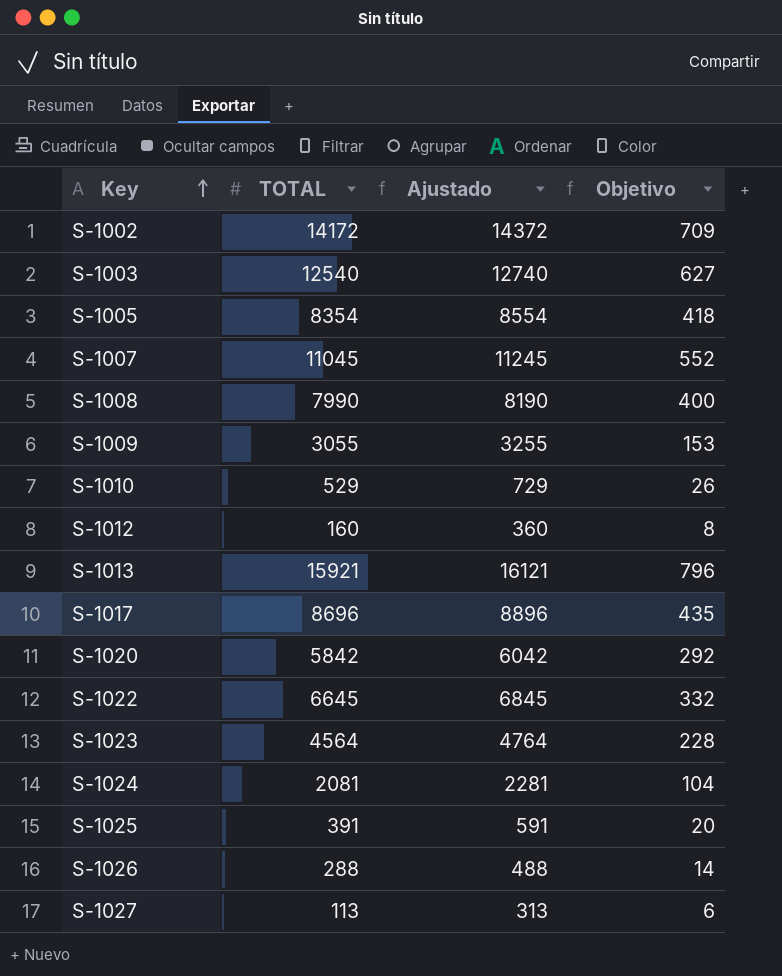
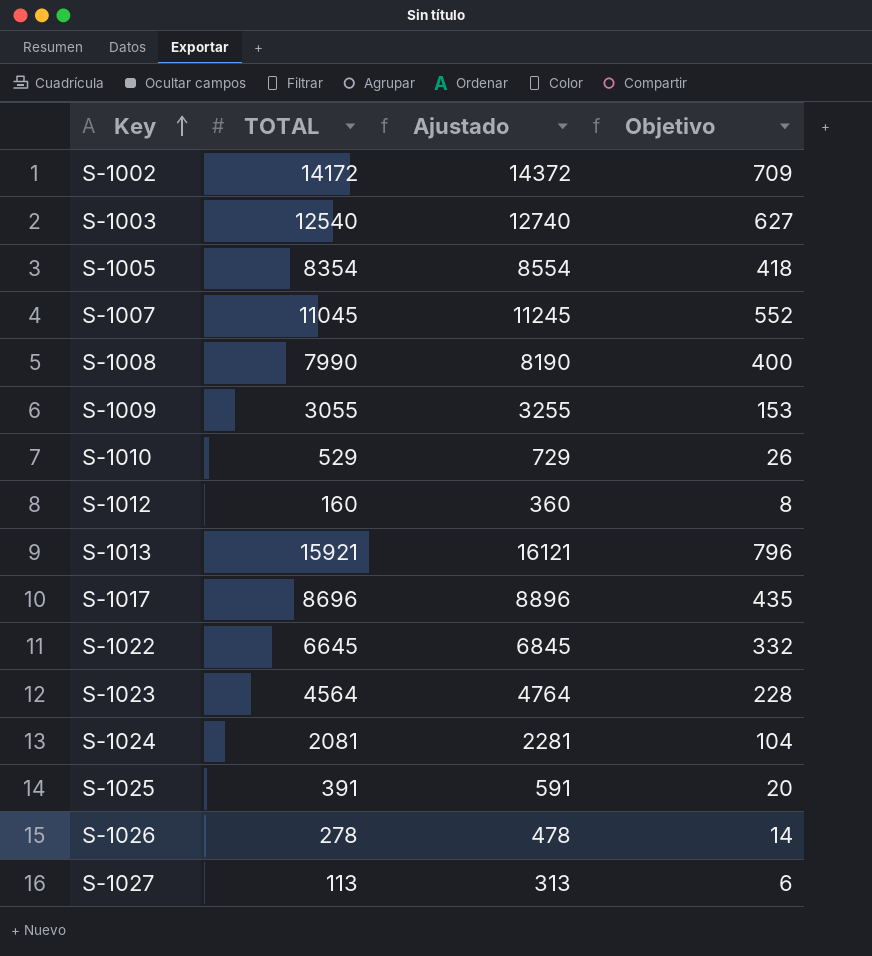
row S-1020: 5842 | 6042 | 292 -> none
S-1026 | TOTAL: 288 -> 278
S-1026 | Ajustado: 488 -> 478

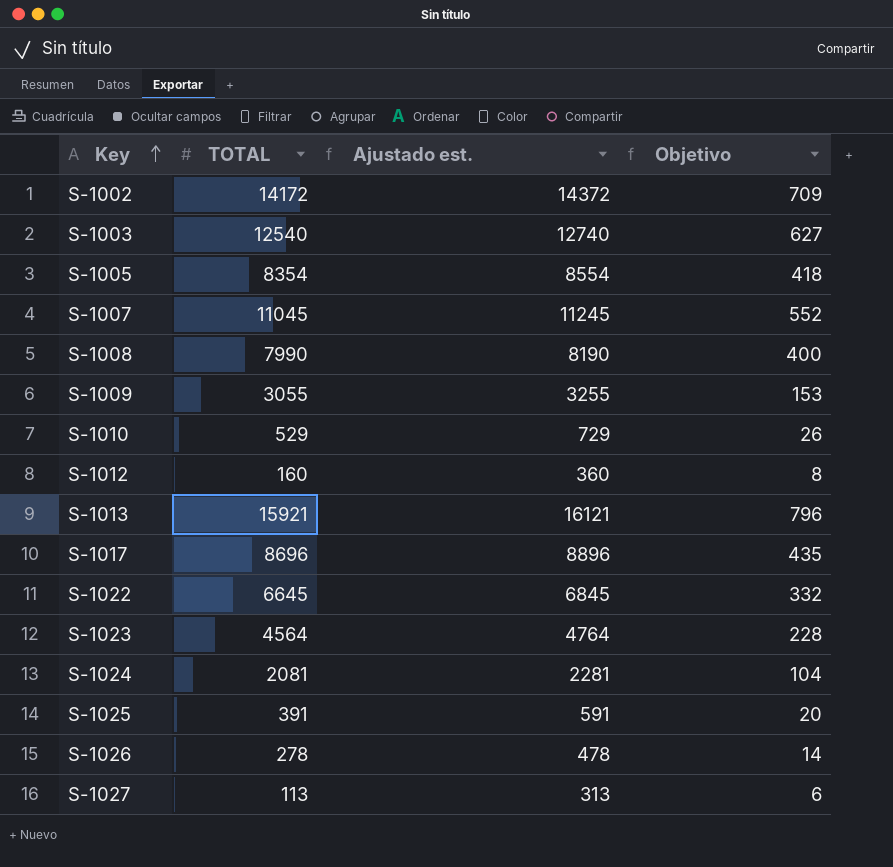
column name: Ajustado -> Ajustado est.

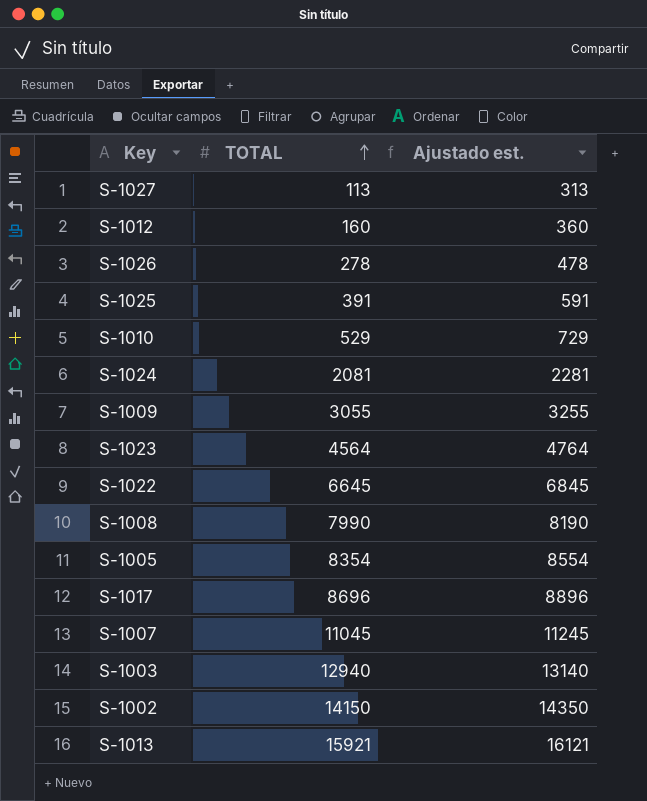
row order: Key ascending -> TOTAL ascending
column Objetivo | formula: [TOTAL] * 0,05 -> none
S-1003 | TOTAL: 12540 -> 12940
S-1003 | Ajustado est.: 12740 -> 13140
S-1002 | TOTAL: 14172 -> 14150
S-1002 | Ajustado est.: 14372 -> 14350

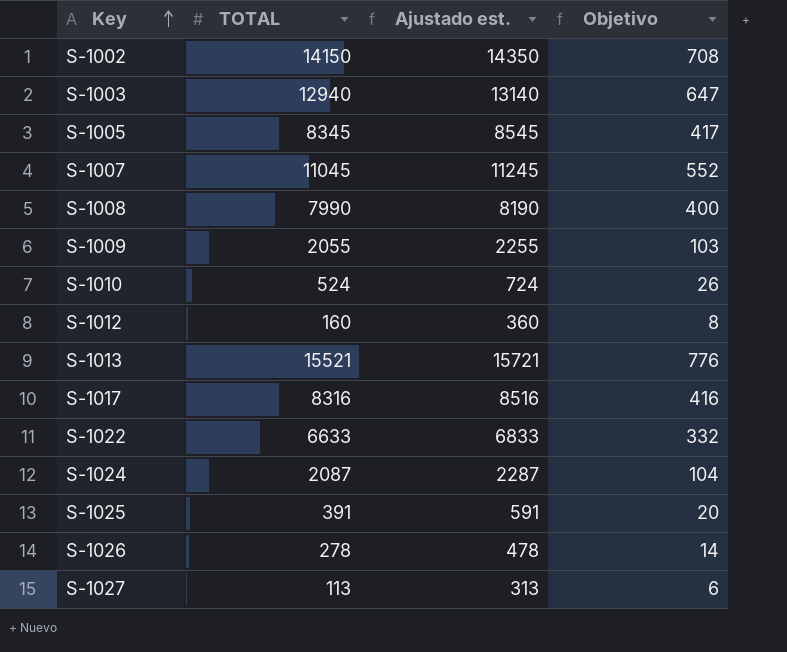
row order: TOTAL ascending -> Key ascending
column Objetivo | formula: none -> [TOTAL] * 0,05
row S-1023: 4564 | 4764 -> none
S-1005 | TOTAL: 8354 -> 8345
S-1005 | Ajustado est.: 8554 -> 8545
S-1009 | TOTAL: 3055 -> 2055
S-1009 | Ajustado est.: 3255 -> 2255
S-1010 | TOTAL: 529 -> 524
S-1010 | Ajustado est.: 729 -> 724
S-1013 | TOTAL: 15921 -> 15521
S-1013 | Ajustado est.: 16121 -> 15721
S-1017 | TOTAL: 8696 -> 8316
S-1017 | Ajustado est.: 8896 -> 8516
S-1022 | TOTAL: 6645 -> 6633
S-1022 | Ajustado est.: 6845 -> 6833
S-1024 | TOTAL: 2081 -> 2087
S-1024 | Ajustado est.: 2281 -> 2287

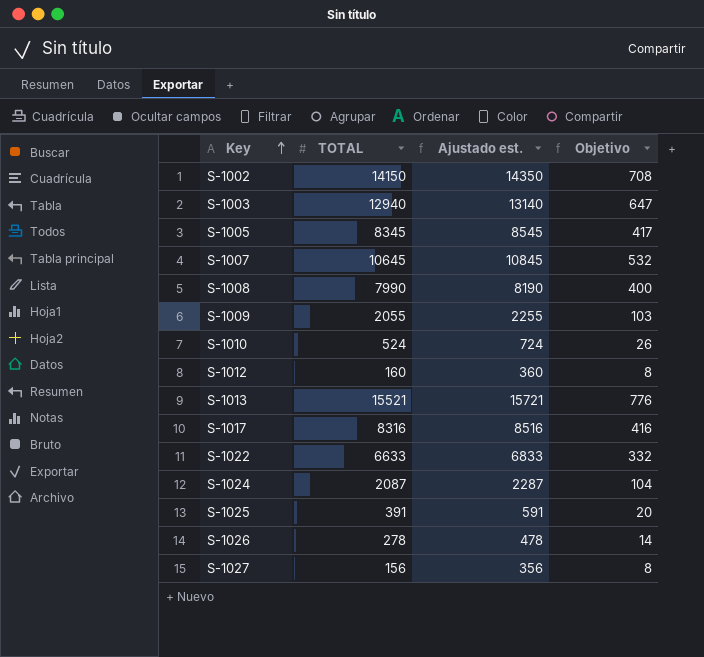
S-1007 | TOTAL: 11045 -> 10645
S-1007 | Ajustado est.: 11245 -> 10845
S-1007 | Objetivo: 552 -> 532
S-1027 | TOTAL: 113 -> 156
S-1027 | Ajustado est.: 313 -> 356
S-1027 | Objetivo: 6 -> 8

